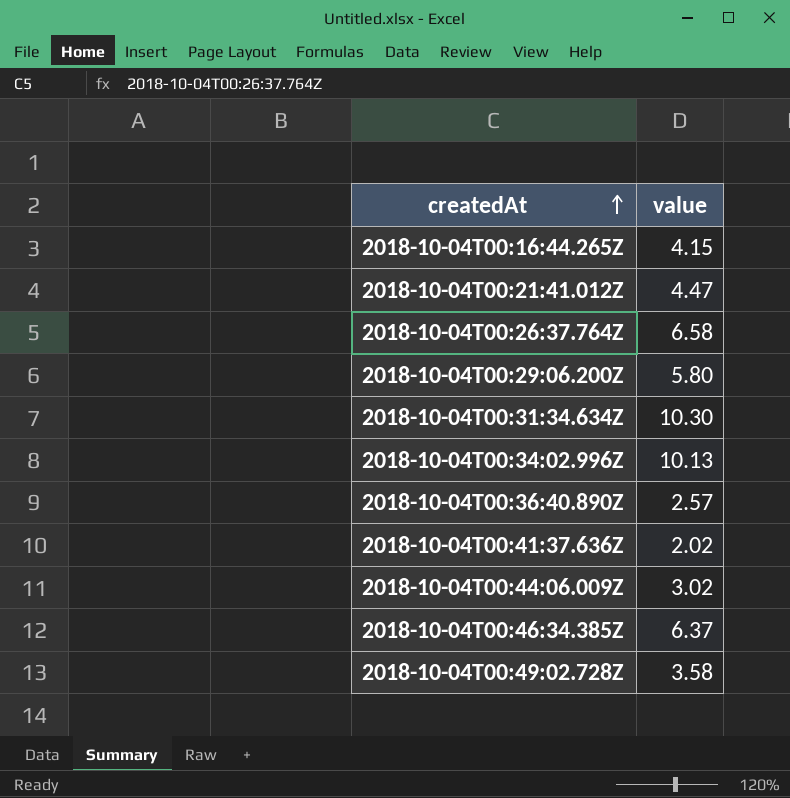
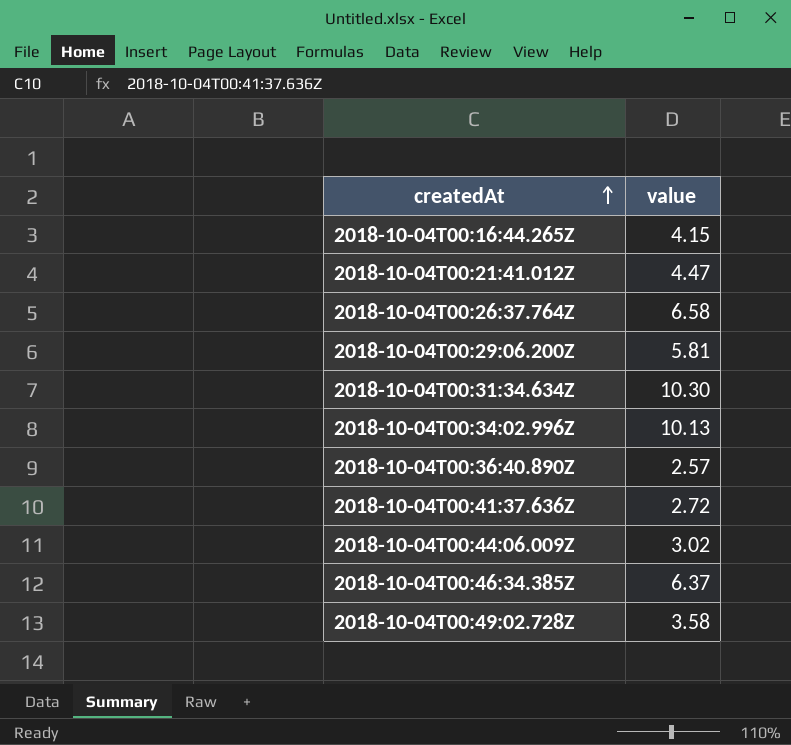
2018-10-04T00:29:06.200Z | value: 5.80 -> 5.81
2018-10-04T00:41:37.636Z | value: 2.02 -> 2.72

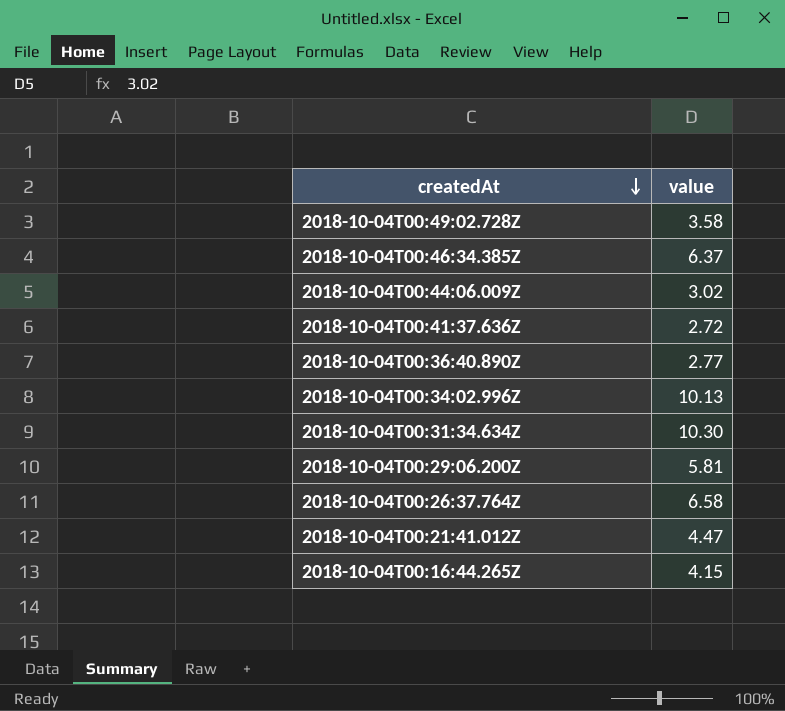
row order: createdAt ascending -> createdAt descending
2018-10-04T00:36:40.890Z | value: 2.57 -> 2.77

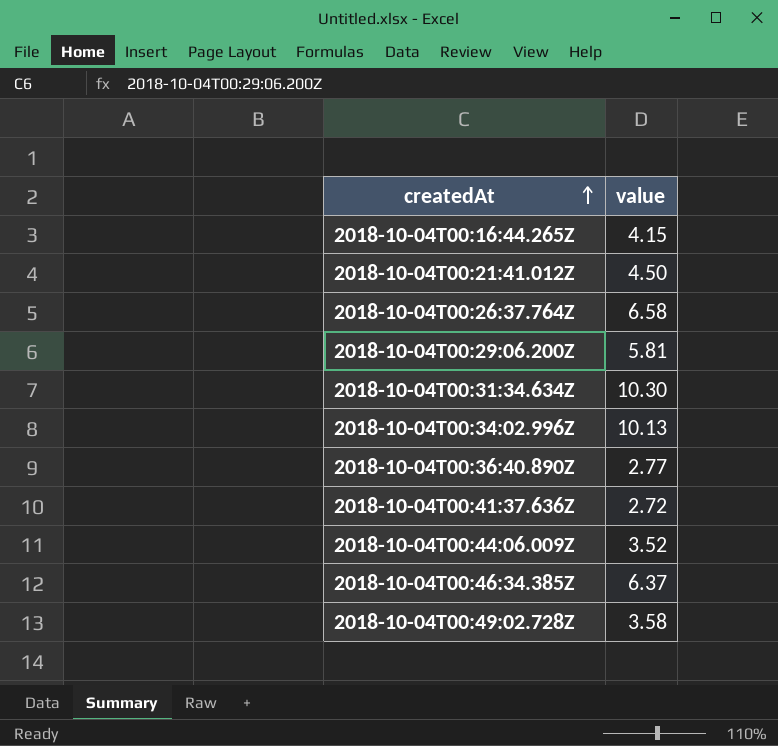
row order: createdAt descending -> createdAt ascending
2018-10-04T00:21:41.012Z | value: 4.47 -> 4.50
2018-10-04T00:44:06.009Z | value: 3.02 -> 3.52

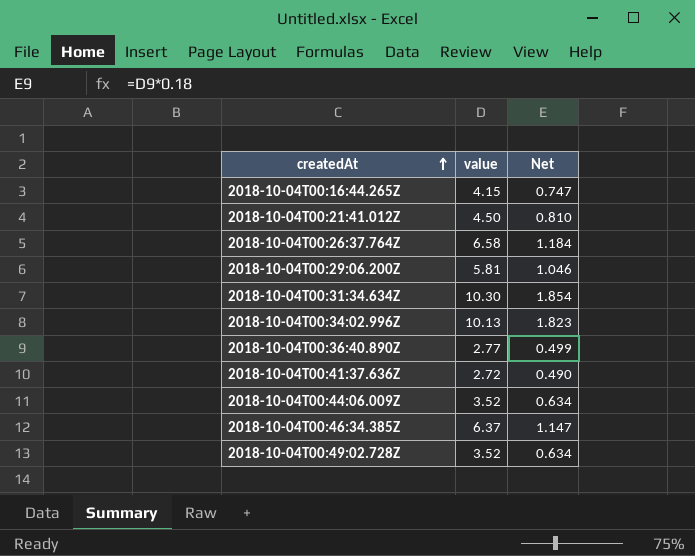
column Net | formula: none -> [value] * 0.18
2018-10-04T00:49:02.728Z | value: 3.58 -> 3.52

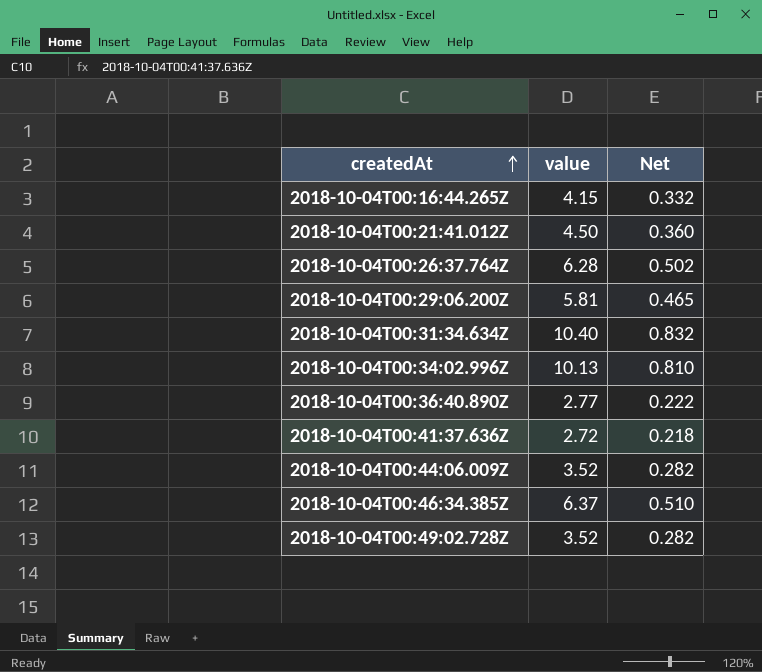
column Net | formula: [value] * 0.18 -> [value] * 0.08
2018-10-04T00:26:37.764Z | value: 6.58 -> 6.28
2018-10-04T00:31:34.634Z | value: 10.30 -> 10.40

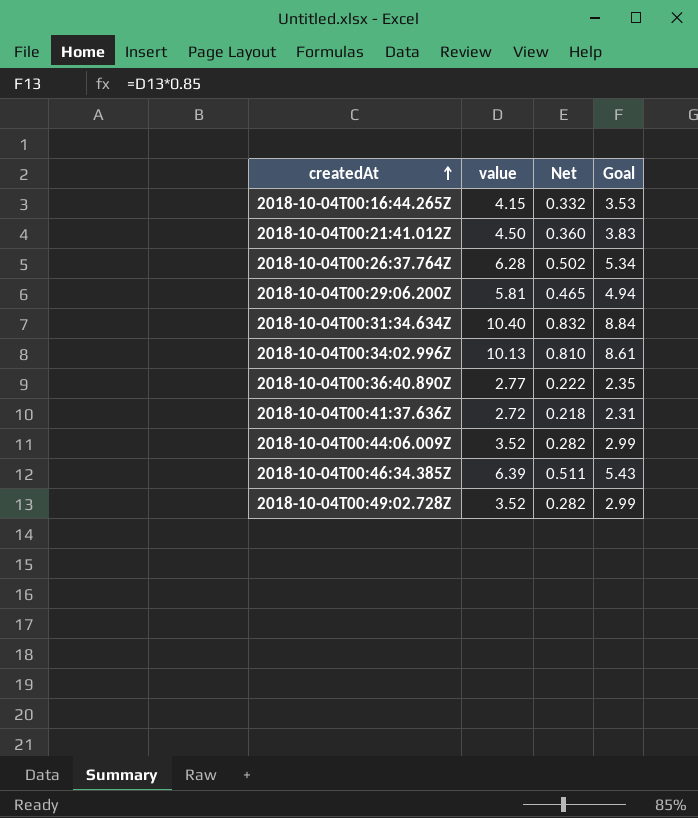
column Goal | formula: none -> [value] * 0.85
2018-10-04T00:46:34.385Z | value: 6.37 -> 6.39
2018-10-04T00:46:34.385Z | Net: 0.510 -> 0.511

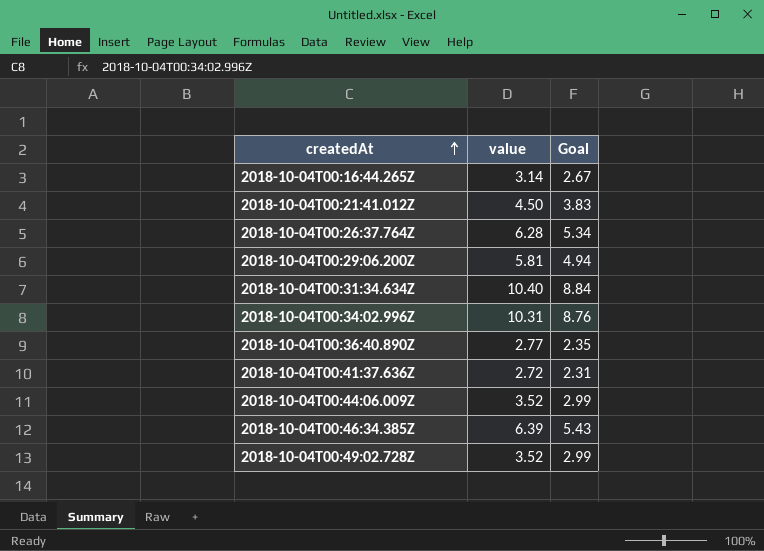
column Net | formula: [value] * 0.08 -> none
2018-10-04T00:16:44.265Z | value: 4.15 -> 3.14
2018-10-04T00:16:44.265Z | Goal: 3.53 -> 2.67
2018-10-04T00:34:02.996Z | value: 10.13 -> 10.31
2018-10-04T00:34:02.996Z | Goal: 8.61 -> 8.76

